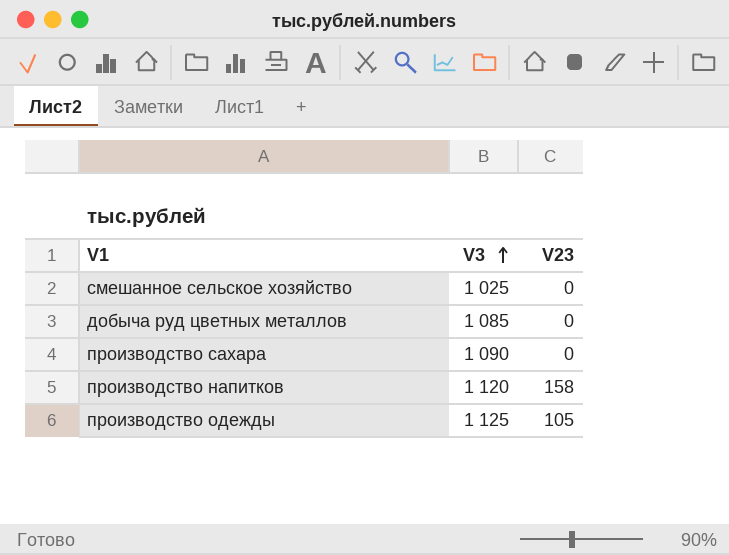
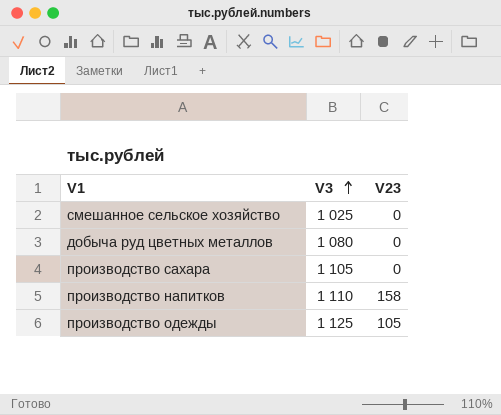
добыча руд цветных металлов | V3: 1 085 -> 1 080
производство сахара | V3: 1 090 -> 1 105
производство напитков | V3: 1 120 -> 1 110

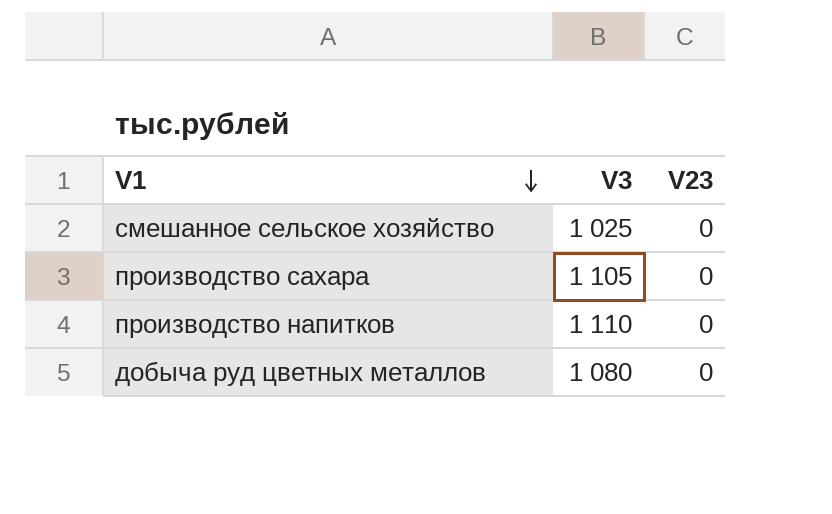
row order: V3 ascending -> V1 descending
row производство одежды: 1 125 | 105 -> none
производство напитков | V23: 158 -> 0

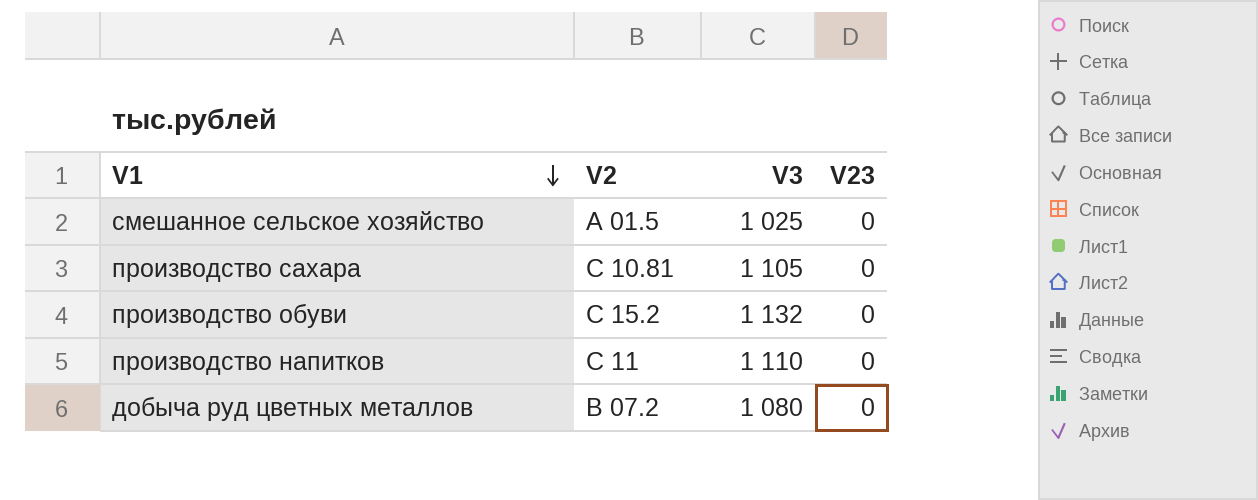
column V2 | position: none -> 2
row производство обуви: none -> С 15.2 | 1 132 | 0

